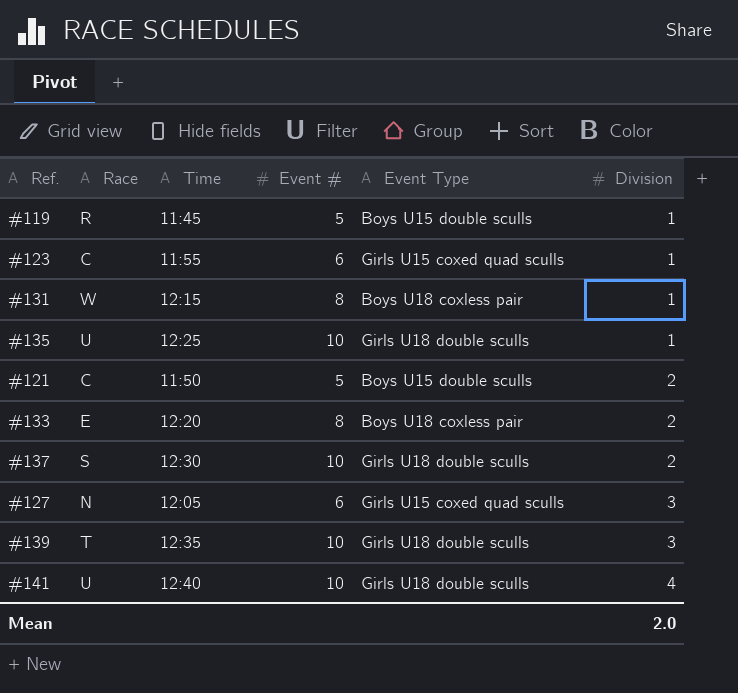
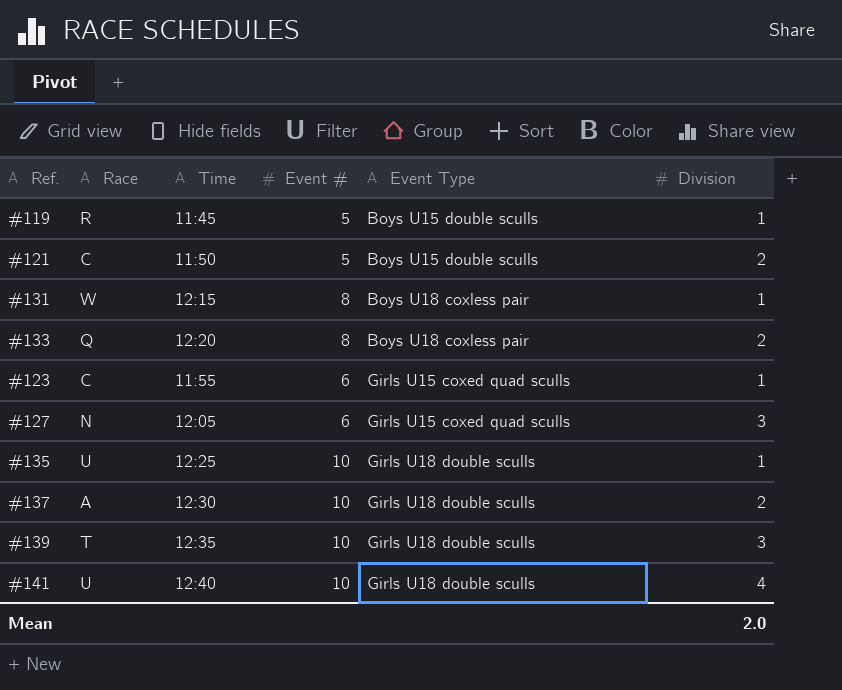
row order: Division ascending -> Event Type ascending
#133 | Race: E -> Q
#137 | Race: S -> A

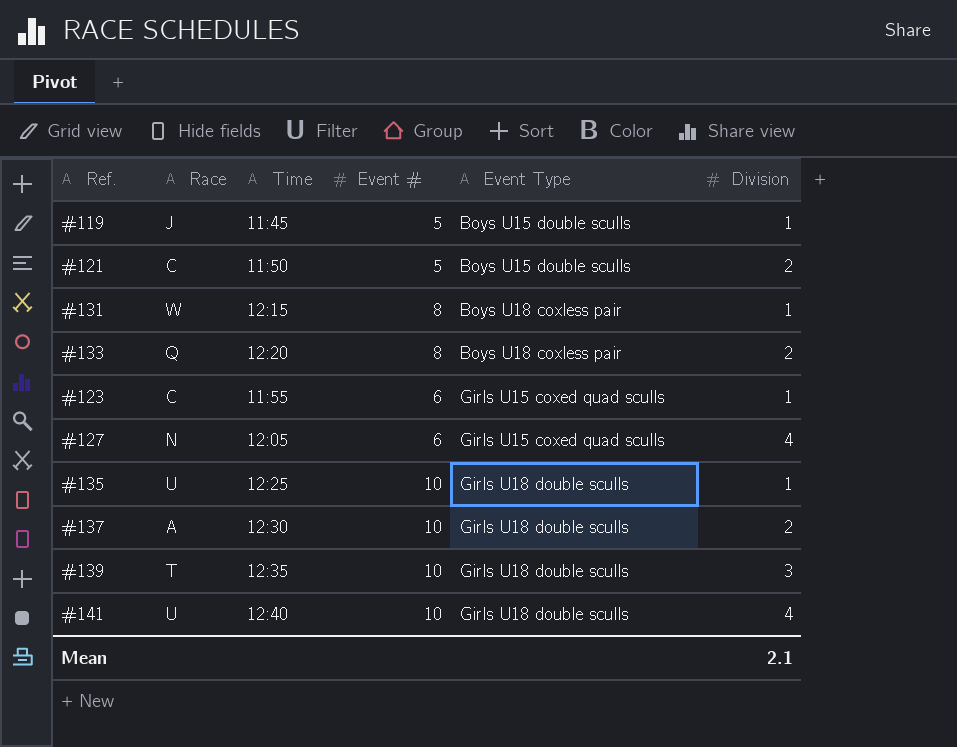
#119 | Race: R -> J
#127 | Division: 3 -> 4
Mean | Division: 2.0 -> 2.1

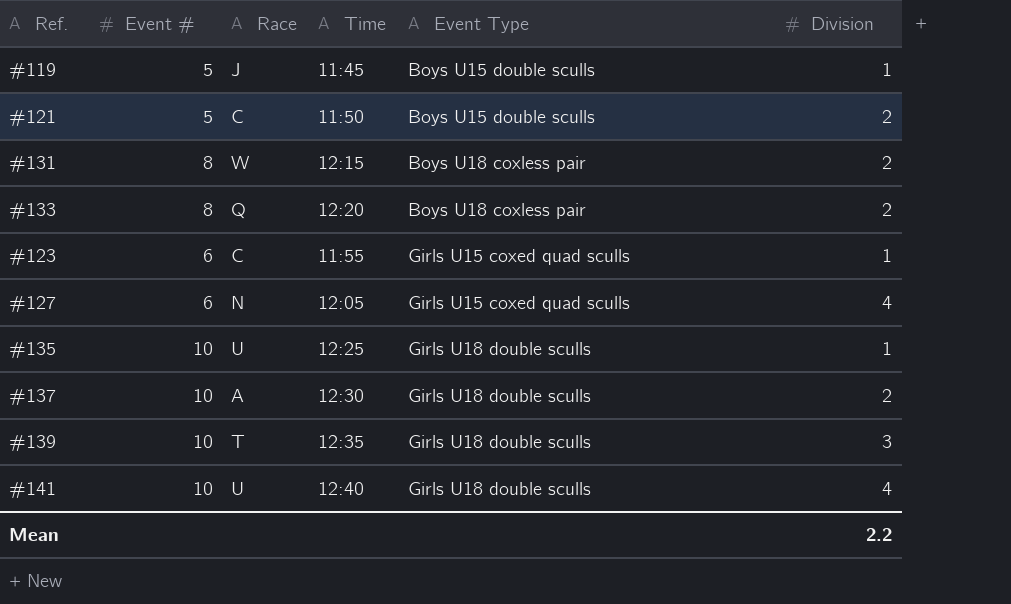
column Event # | position: 4 -> 2
#131 | Division: 1 -> 2
Mean | Division: 2.1 -> 2.2

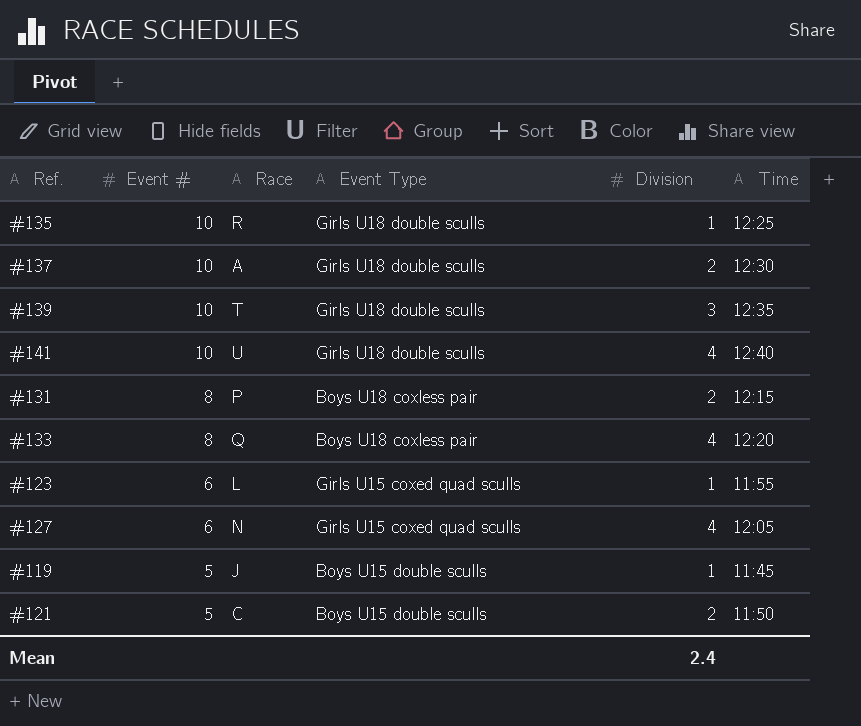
row order: Event Type ascending -> Event # descending
column Time | position: 4 -> 6
#135 | Race: U -> R
#131 | Race: W -> P
#133 | Division: 2 -> 4
#123 | Race: C -> L
Mean | Division: 2.2 -> 2.4

